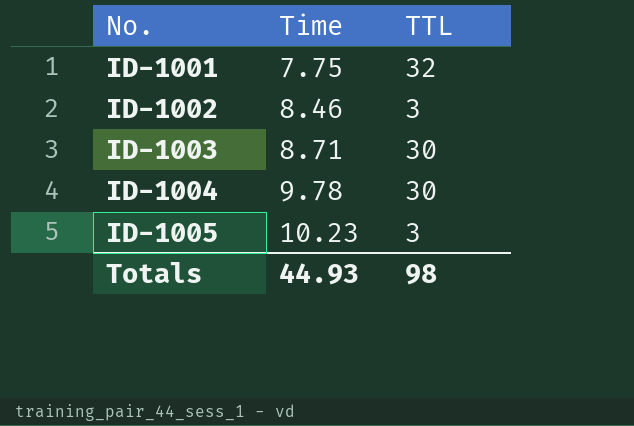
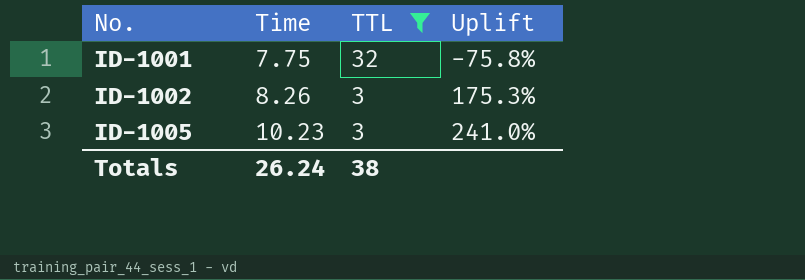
filter: none -> TTL != 30
column Uplift | formula: none -> ([Time] - [TTL]) / [TTL]
ID-1002 | Time: 8.46 -> 8.26
Totals | Time: 44.93 -> 26.24
Totals | TTL: 98 -> 38

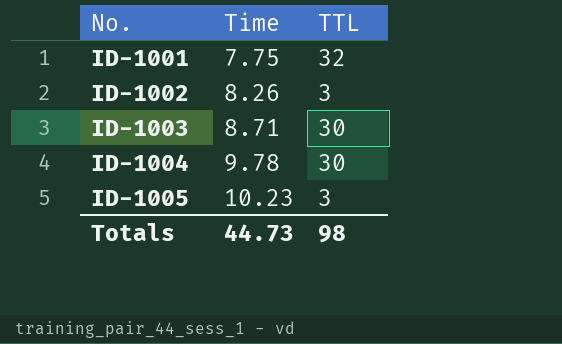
filter: TTL != 30 -> none
column Uplift | formula: ([Time] - [TTL]) / [TTL] -> none
Totals | Time: 26.24 -> 44.73
Totals | TTL: 38 -> 98

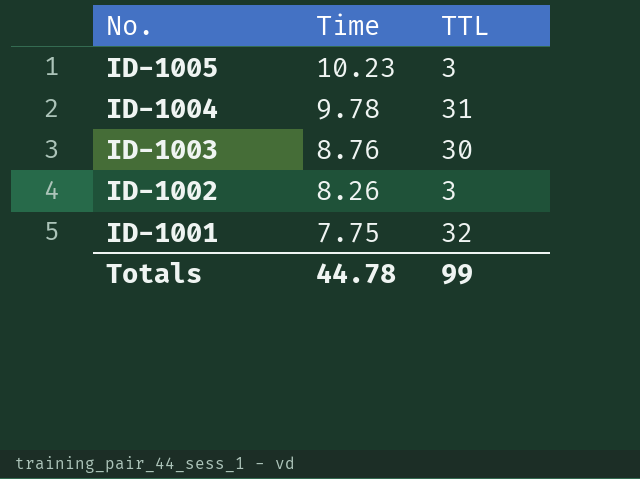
row order: No. ascending -> No. descending
ID-1004 | TTL: 30 -> 31
ID-1003 | Time: 8.71 -> 8.76
Totals | Time: 44.73 -> 44.78
Totals | TTL: 98 -> 99

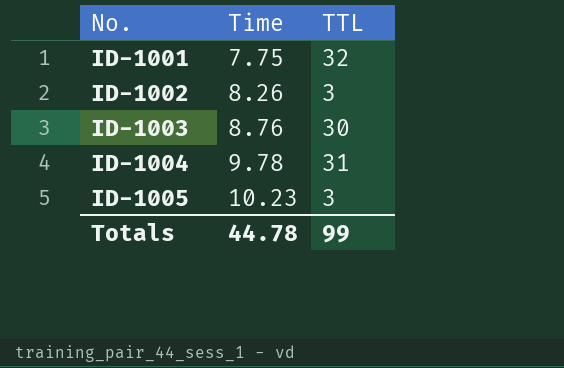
row order: No. descending -> No. ascending

